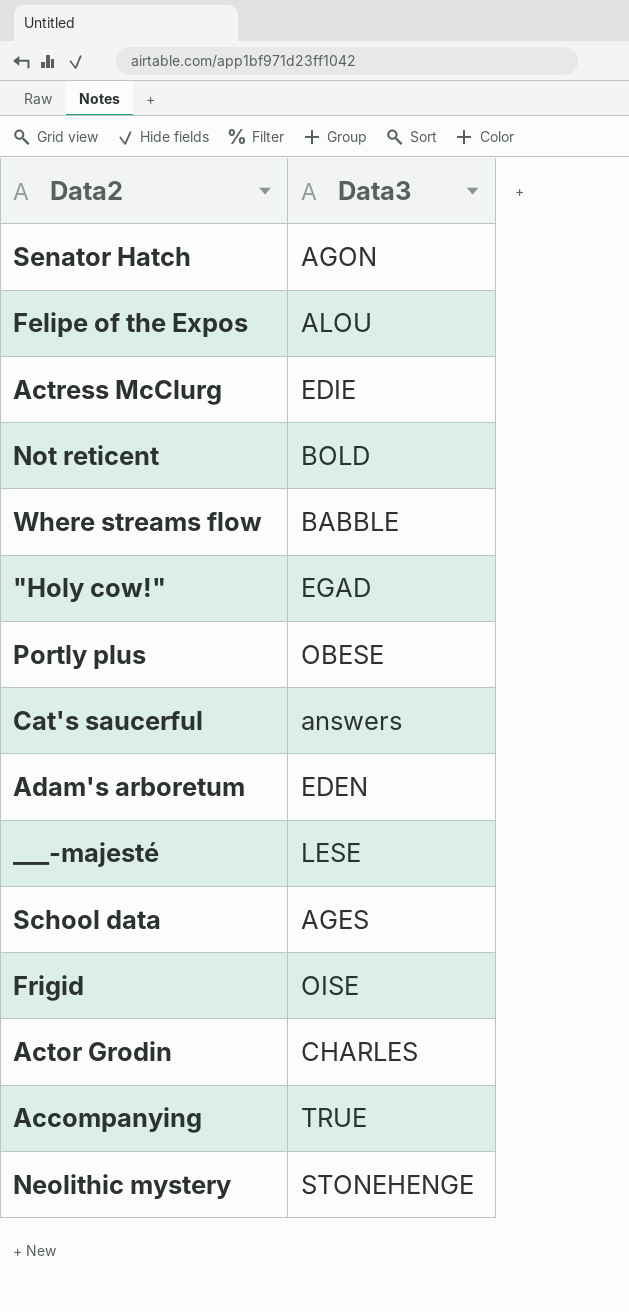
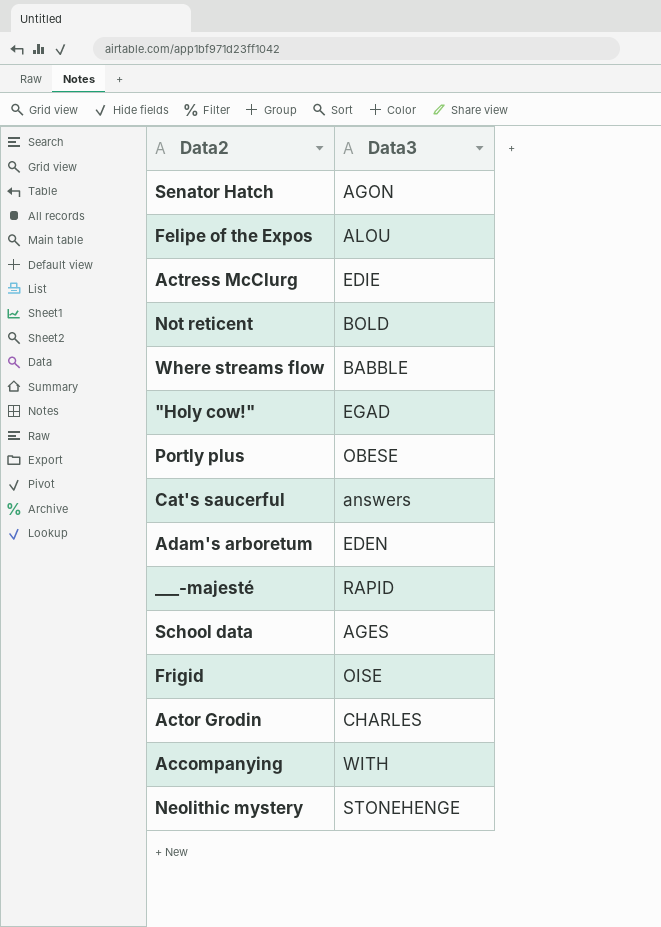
___-majesté | Data3: LESE -> RAPID
Accompanying | Data3: TRUE -> WITH

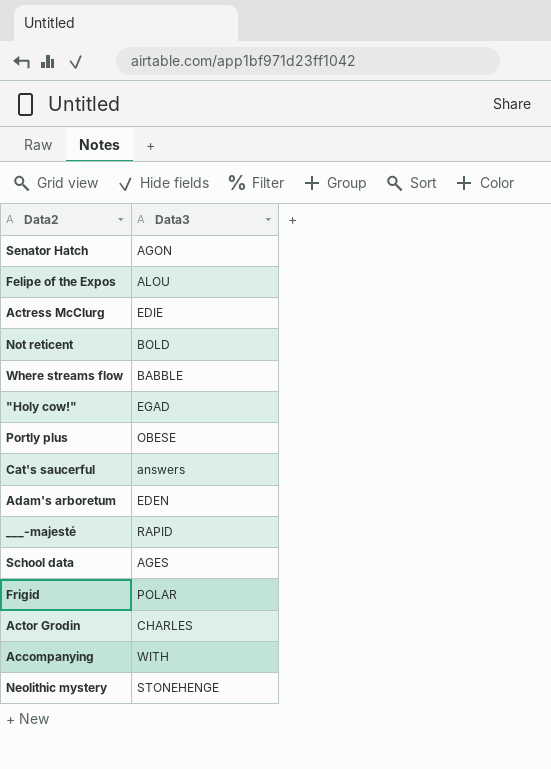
Frigid | Data3: OISE -> POLAR

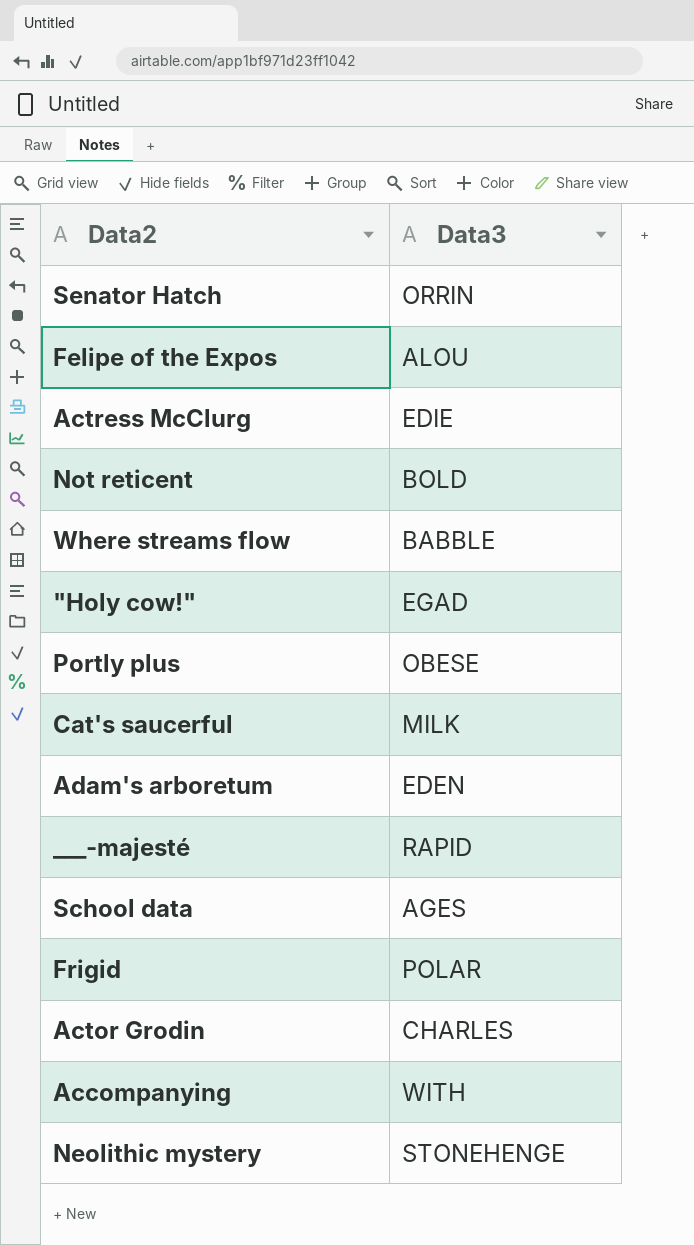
Senator Hatch | Data3: AGON -> ORRIN
Cat's saucerful | Data3: answers -> MILK

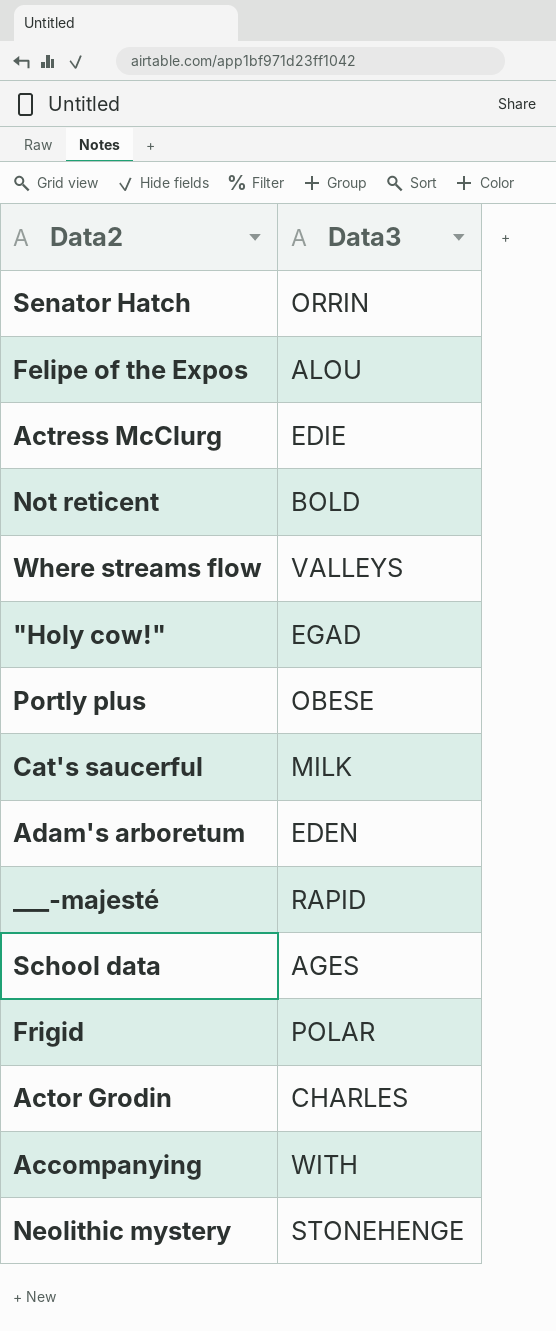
Where streams flow | Data3: BABBLE -> VALLEYS

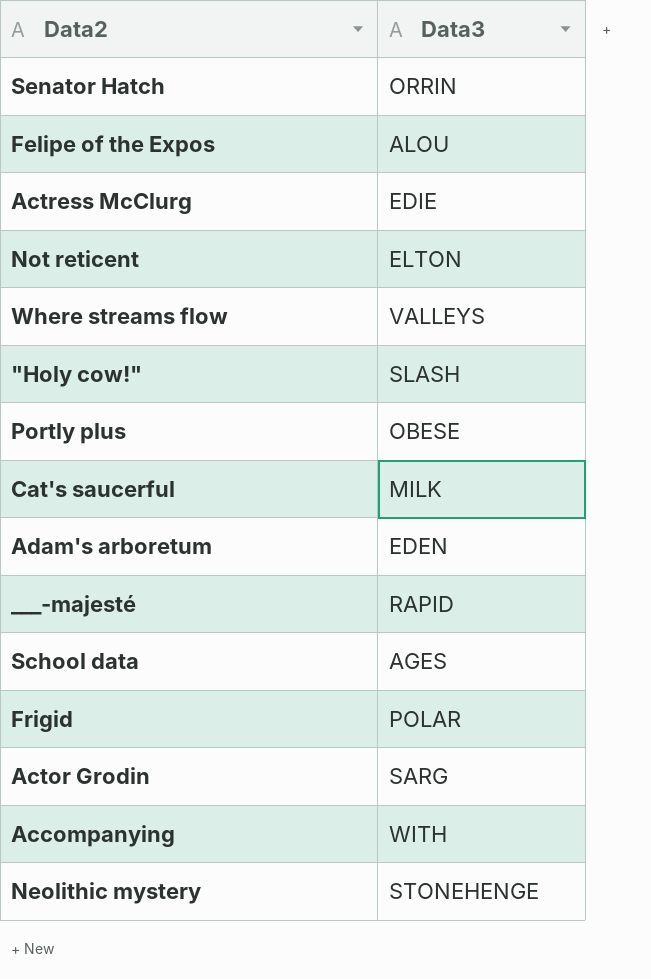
Not reticent | Data3: BOLD -> ELTON
"Holy cow!" | Data3: EGAD -> SLASH
Actor Grodin | Data3: CHARLES -> SARG

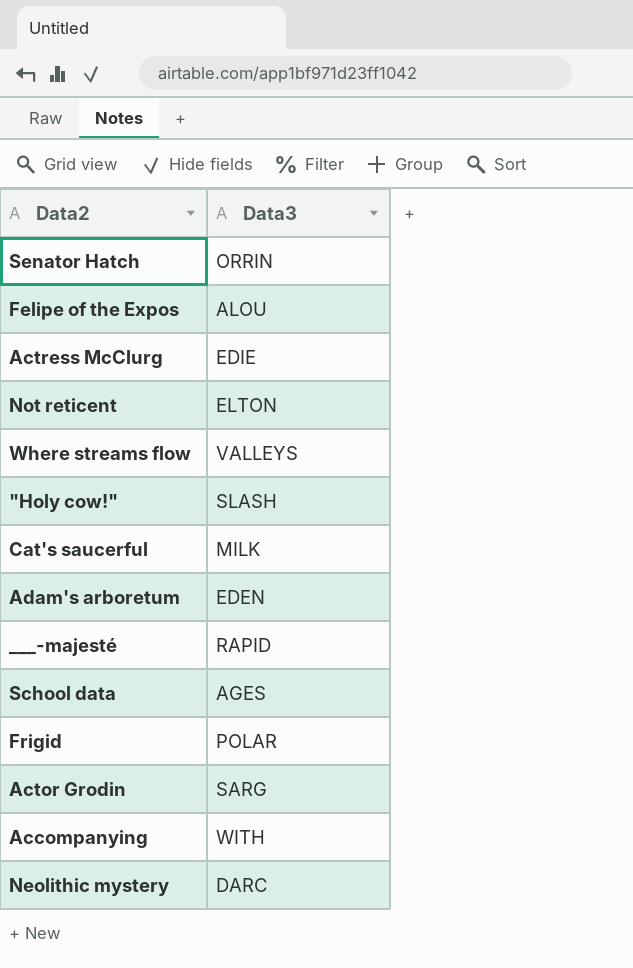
row Portly plus: OBESE -> none
Neolithic mystery | Data3: STONEHENGE -> DARC

